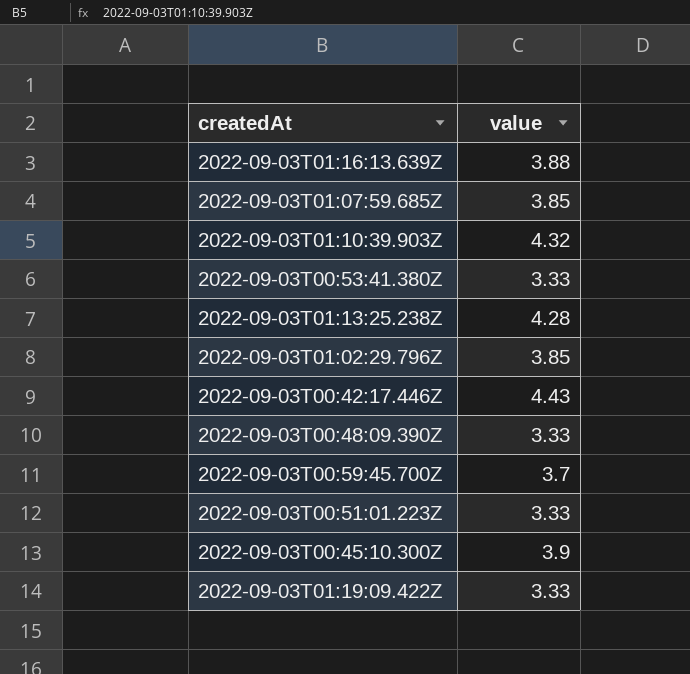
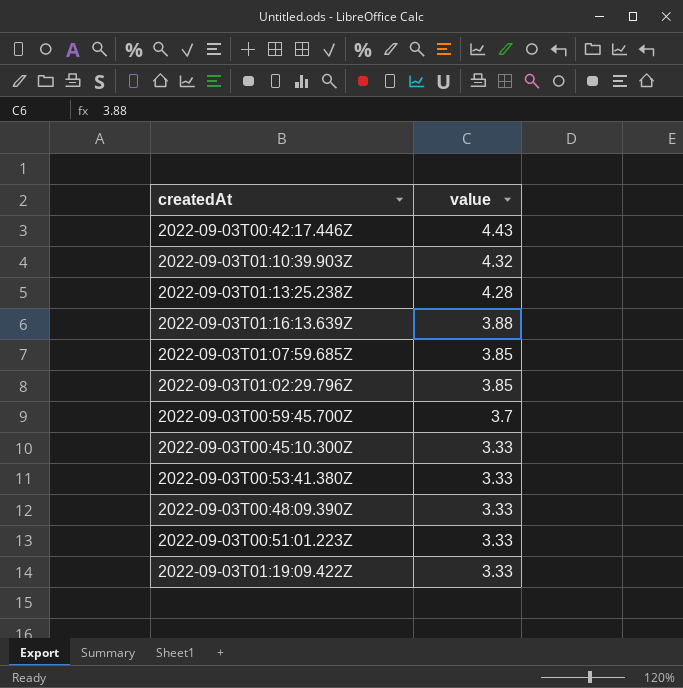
row order: none -> value descending
2022-09-03T00:45:10.300Z | value: 3.9 -> 3.33

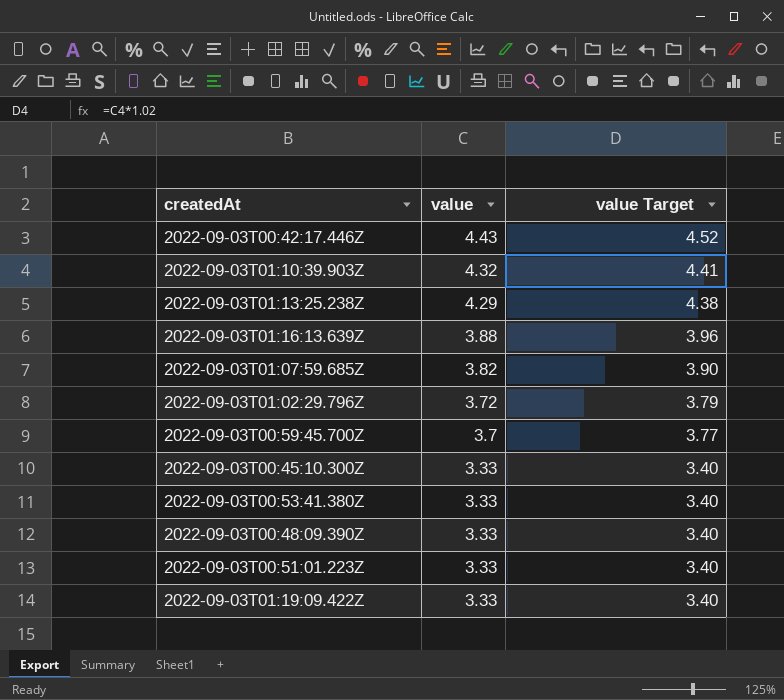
column value Target | formula: none -> [value] * 1.02
2022-09-03T01:13:25.238Z | value: 4.28 -> 4.29
2022-09-03T01:07:59.685Z | value: 3.85 -> 3.82
2022-09-03T01:02:29.796Z | value: 3.85 -> 3.72

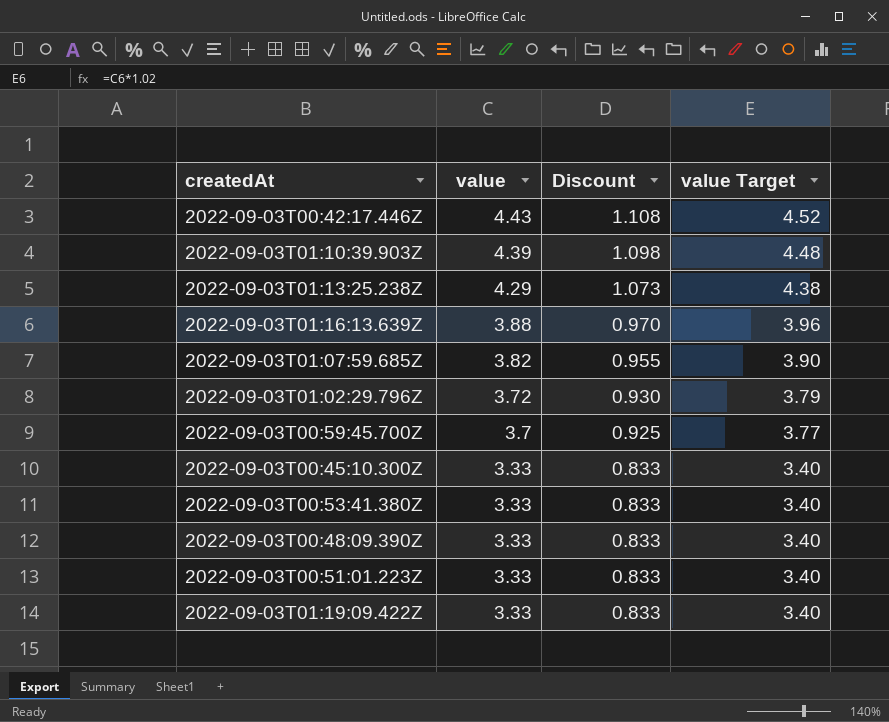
column Discount | formula: none -> [value] * 0.25
2022-09-03T01:10:39.903Z | value: 4.32 -> 4.39
2022-09-03T01:10:39.903Z | value Target: 4.41 -> 4.48

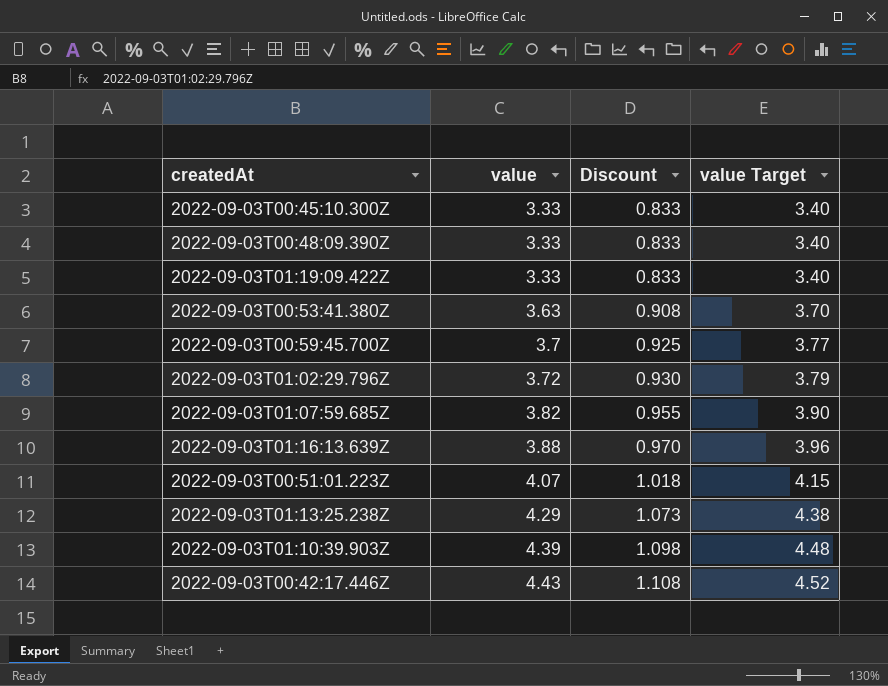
row order: value descending -> value ascending
2022-09-03T00:53:41.380Z | value: 3.33 -> 3.63
2022-09-03T00:53:41.380Z | Discount: 0.833 -> 0.908
2022-09-03T00:53:41.380Z | value Target: 3.40 -> 3.70
2022-09-03T00:51:01.223Z | value: 3.33 -> 4.07
2022-09-03T00:51:01.223Z | Discount: 0.833 -> 1.018
2022-09-03T00:51:01.223Z | value Target: 3.40 -> 4.15

